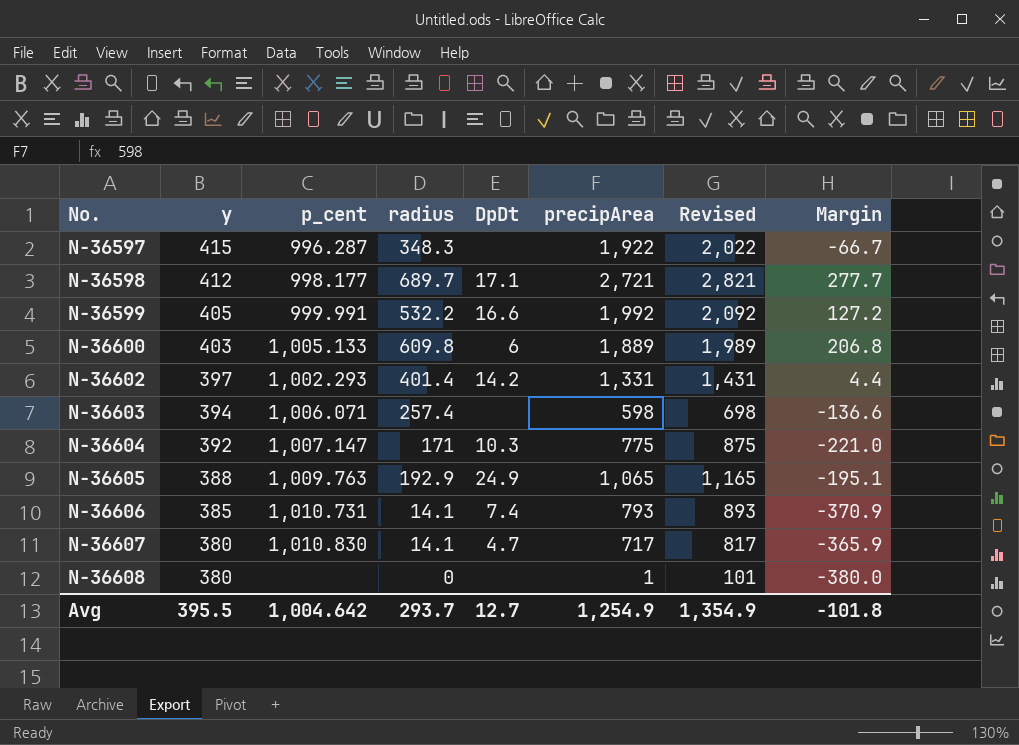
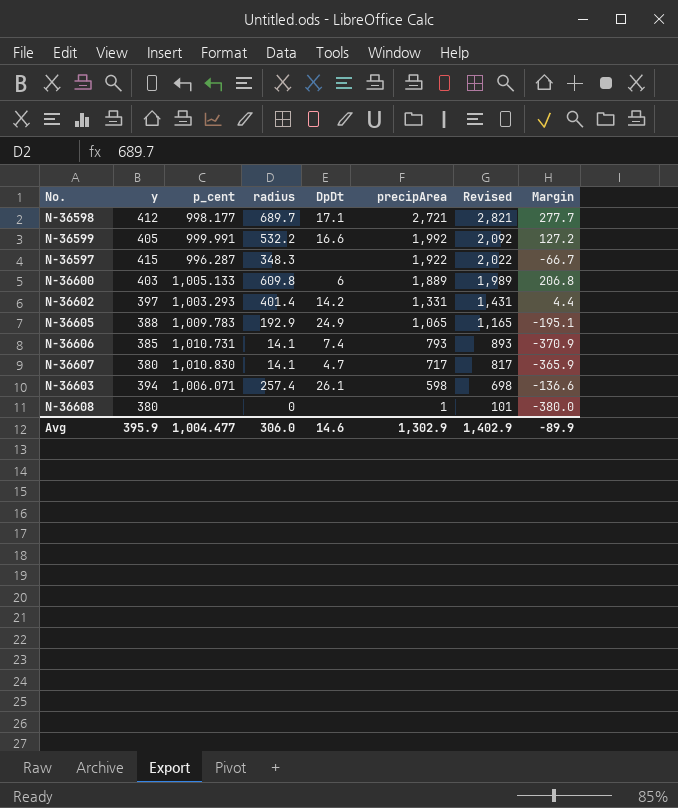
row order: No. ascending -> precipArea descending
row N-36604: 392 | 1,007.147 | 171 | 10.3 | 775 | 875 | -221.0 -> none
N-36602 | p_cent: 1,002.293 -> 1,003.293
N-36605 | p_cent: 1,009.763 -> 1,009.783
N-36603 | DpDt: none -> 26.1
Avg | y: 395.5 -> 395.9
Avg | p_cent: 1,004.642 -> 1,004.477
Avg | radius: 293.7 -> 306.0
Avg | DpDt: 12.7 -> 14.6
Avg | precipArea: 1,254.9 -> 1,302.9
Avg | Revised: 1,354.9 -> 1,402.9
Avg | Margin: -101.8 -> -89.9

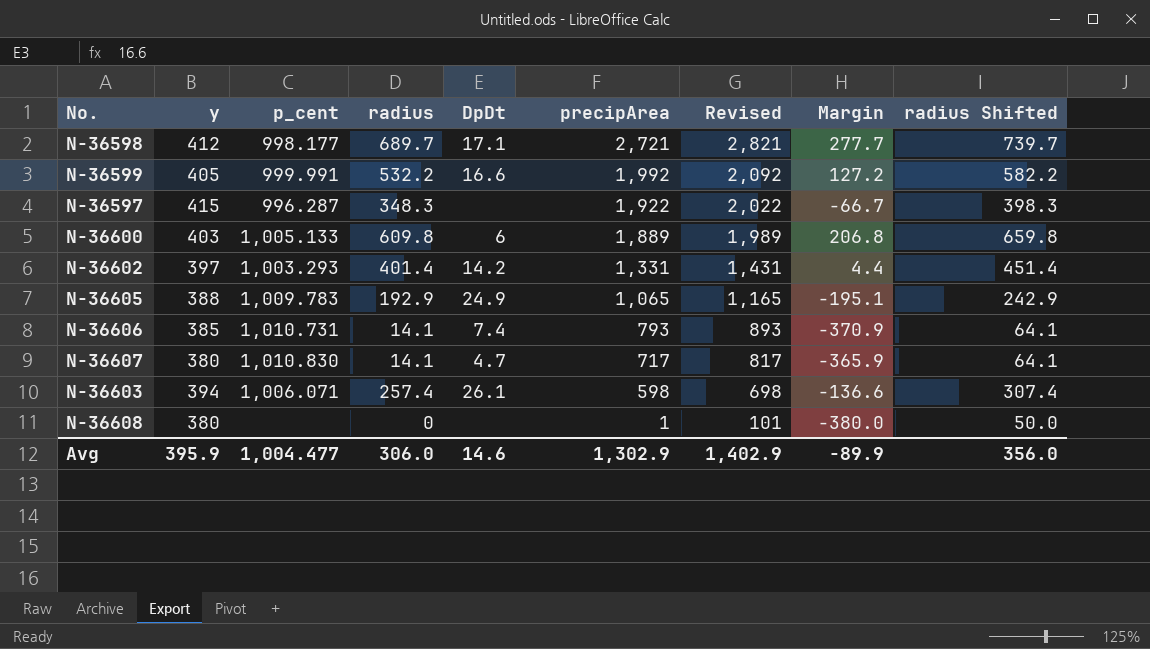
column radius Shifted | formula: none -> [radius] + 50

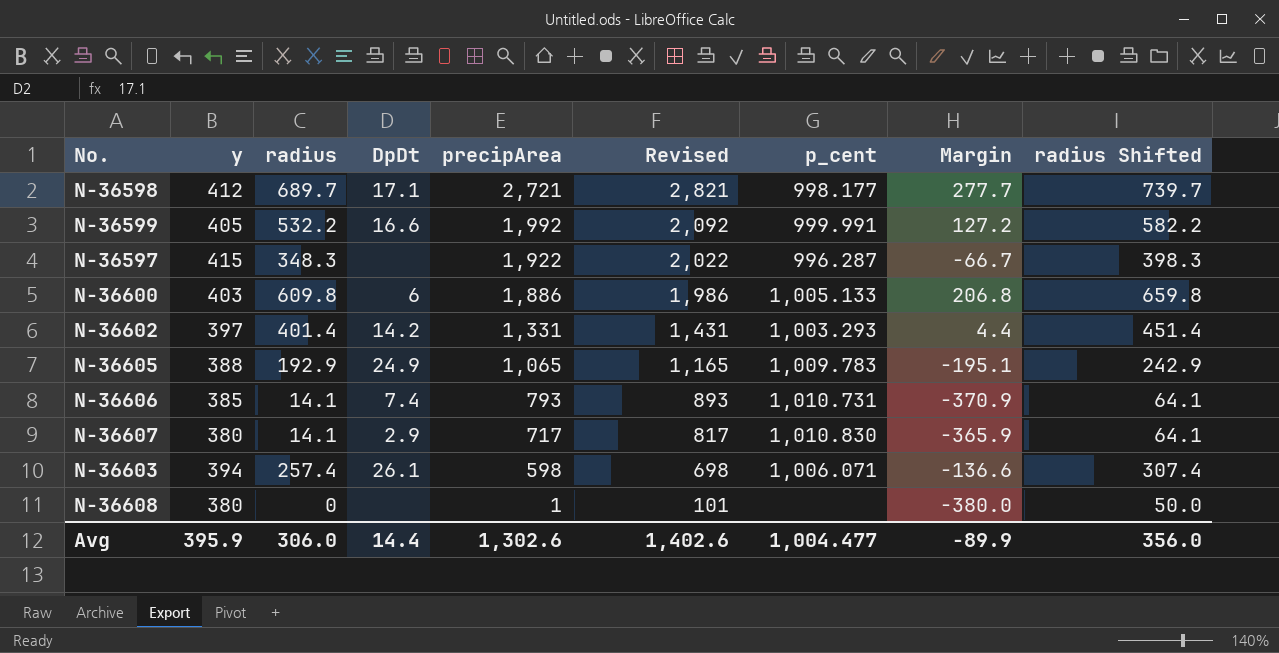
column p_cent | position: 3 -> 7
N-36600 | precipArea: 1,889 -> 1,886
N-36600 | Revised: 1,989 -> 1,986
N-36607 | DpDt: 4.7 -> 2.9
Avg | DpDt: 14.6 -> 14.4
Avg | precipArea: 1,302.9 -> 1,302.6
Avg | Revised: 1,402.9 -> 1,402.6

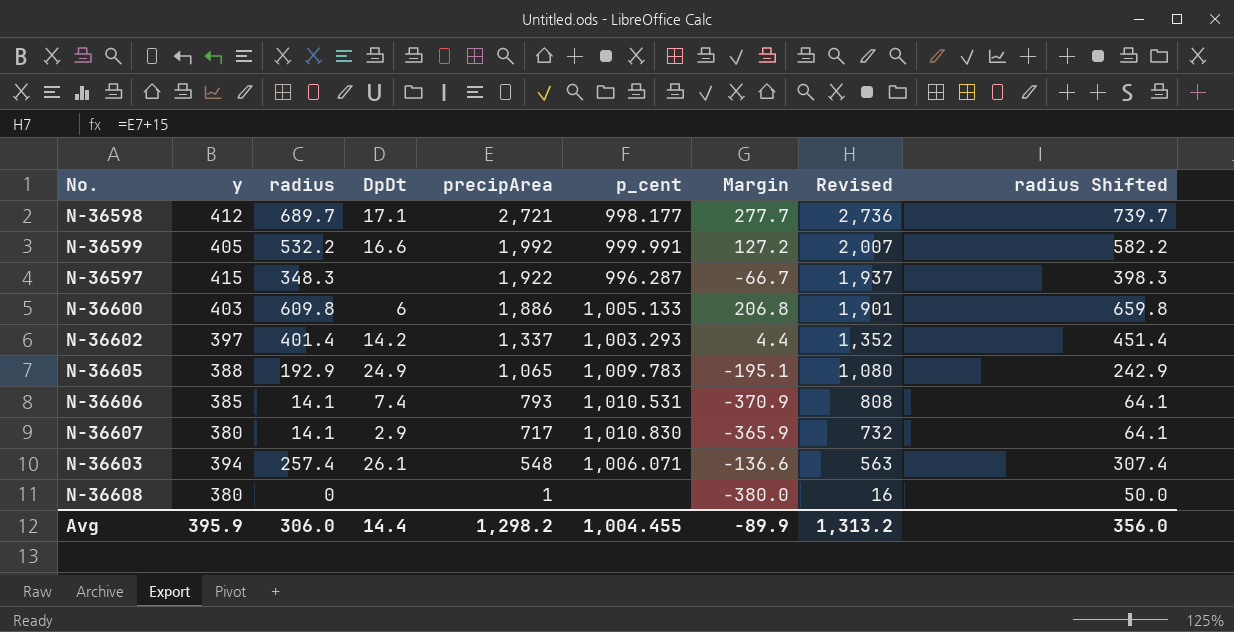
column Revised | formula: [precipArea] + 100 -> [precipArea] + 15
column Revised | position: 6 -> 8
N-36602 | precipArea: 1,331 -> 1,337
N-36606 | p_cent: 1,010.731 -> 1,010.531
N-36603 | precipArea: 598 -> 548
Avg | precipArea: 1,302.6 -> 1,298.2
Avg | p_cent: 1,004.477 -> 1,004.455
Avg | Revised: 1,402.6 -> 1,313.2

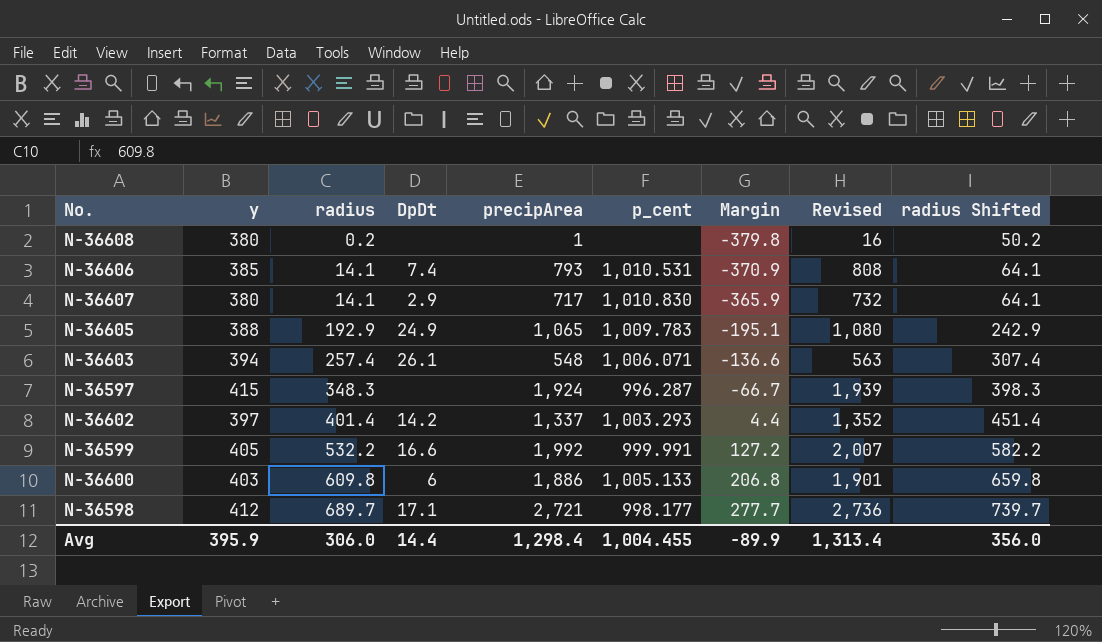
row order: precipArea descending -> radius ascending
N-36608 | radius: 0 -> 0.2
N-36608 | Margin: -380.0 -> -379.8
N-36608 | radius Shifted: 50.0 -> 50.2
N-36597 | precipArea: 1,922 -> 1,924
N-36597 | Revised: 1,937 -> 1,939
Avg | precipArea: 1,298.2 -> 1,298.4
Avg | Revised: 1,313.2 -> 1,313.4

